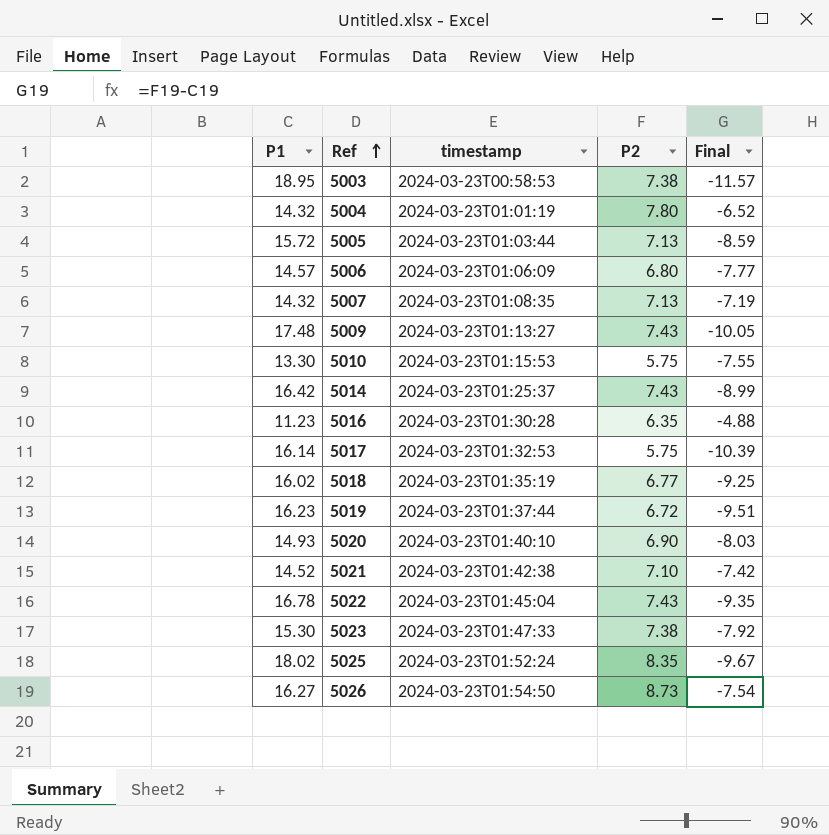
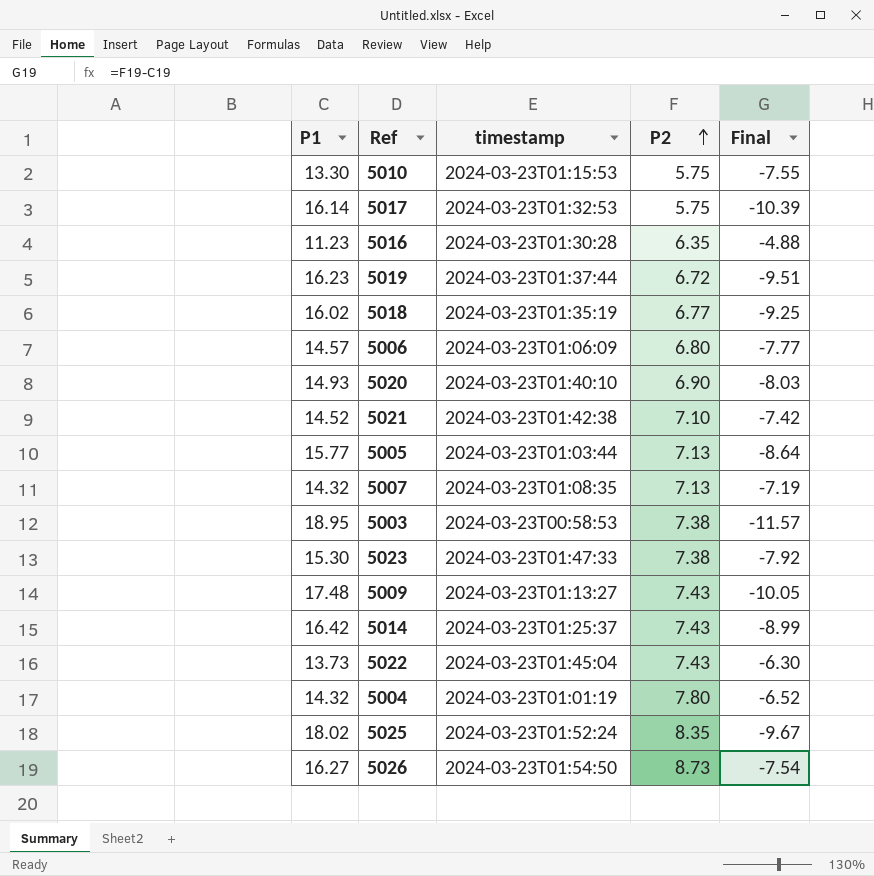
row order: Ref ascending -> P2 ascending
5005 | P1: 15.72 -> 15.77
5005 | Final: -8.59 -> -8.64
5022 | P1: 16.78 -> 13.73
5022 | Final: -9.35 -> -6.30

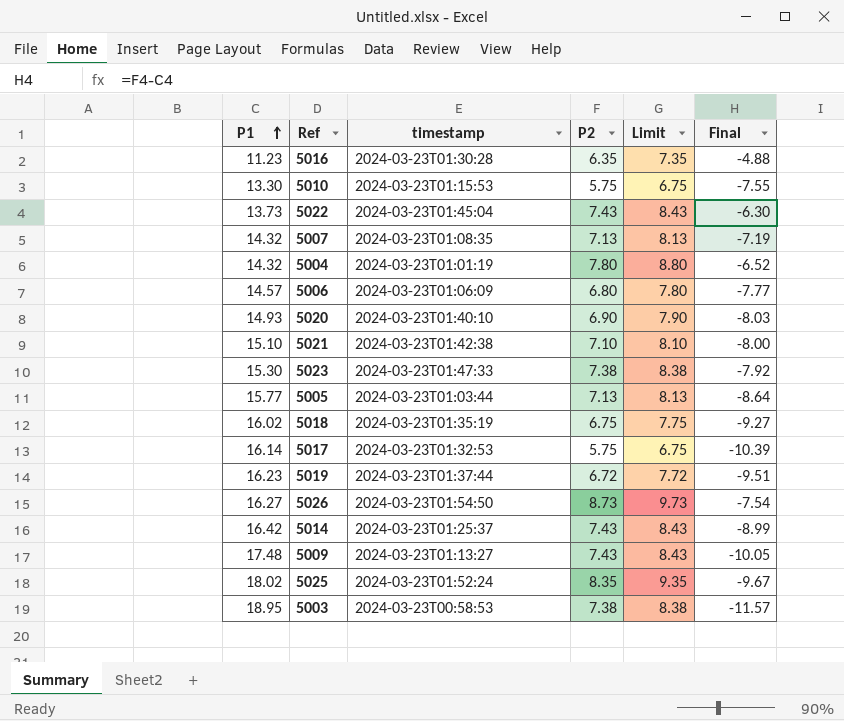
row order: P2 ascending -> P1 ascending
column Limit | formula: none -> [P2] + 1
5021 | P1: 14.52 -> 15.10
5021 | Final: -7.42 -> -8.00
5018 | P2: 6.77 -> 6.75
5018 | Final: -9.25 -> -9.27

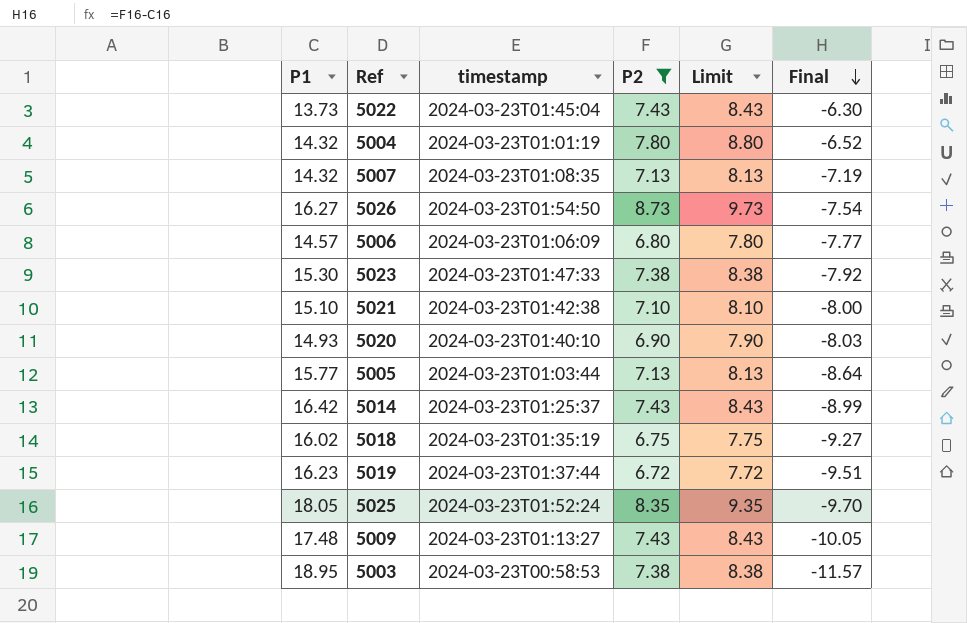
filter: none -> P2 >= 6.72
row order: P1 ascending -> Final descending
5025 | P1: 18.02 -> 18.05
5025 | Final: -9.67 -> -9.70

